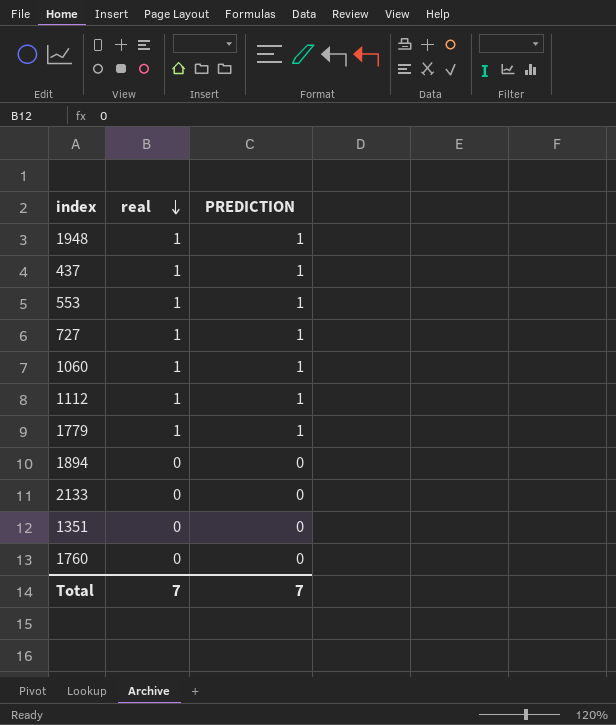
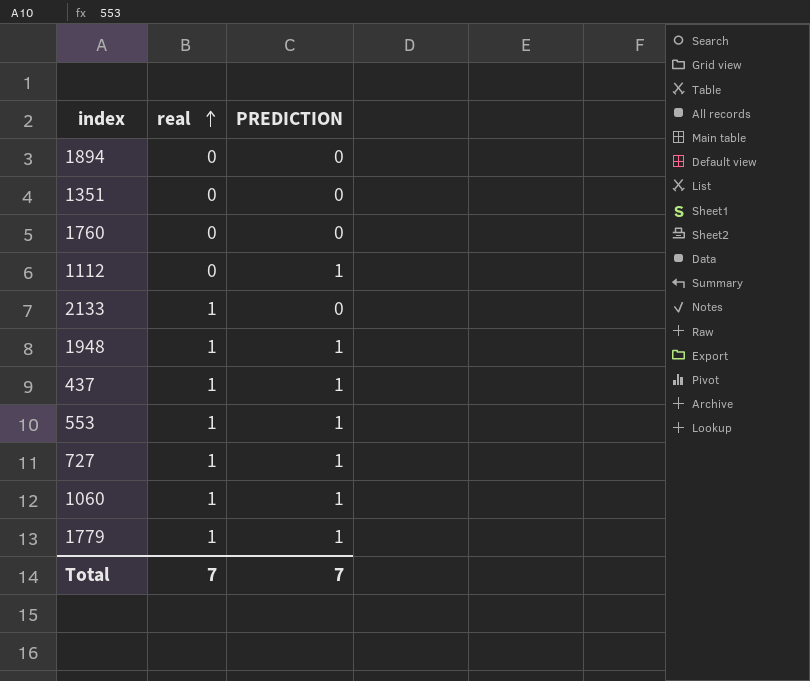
row order: real descending -> real ascending
1112 | real: 1 -> 0
2133 | real: 0 -> 1

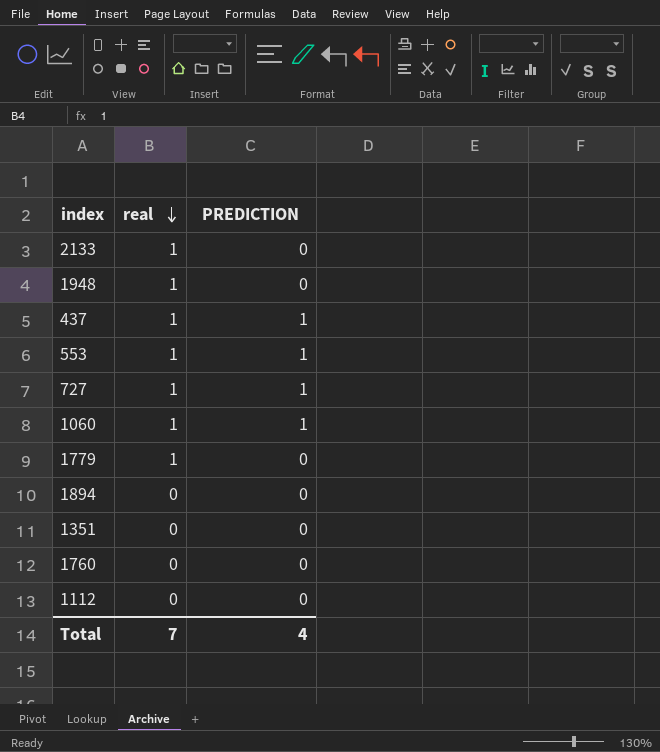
row order: real ascending -> real descending
1948 | PREDICTION: 1 -> 0
1779 | PREDICTION: 1 -> 0
1112 | PREDICTION: 1 -> 0
Total | PREDICTION: 7 -> 4

